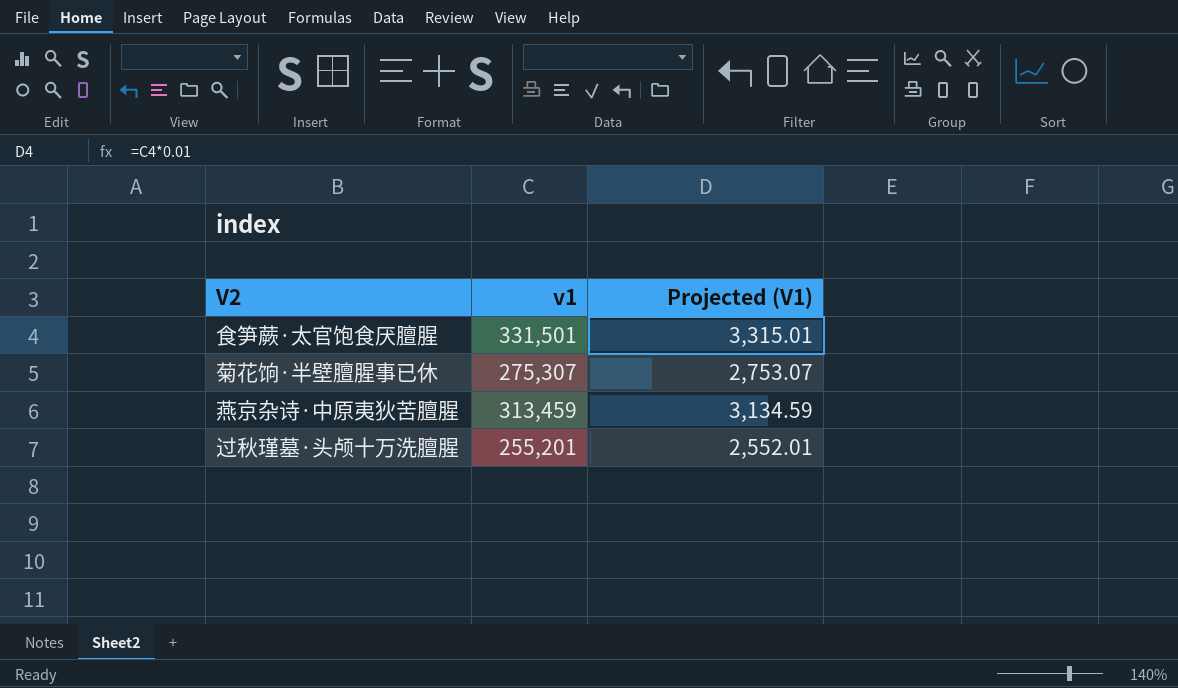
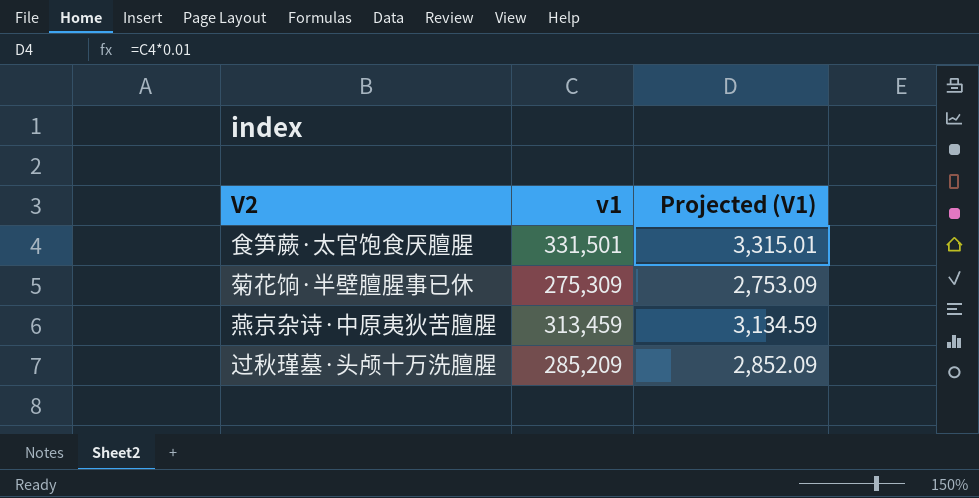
菊花饷·半壁膻腥事已休 | v1: 275,307 -> 275,309
菊花饷·半壁膻腥事已休 | Projected (V1): 2,753.07 -> 2,753.09
过秋瑾墓·头颅十万洗膻腥 | v1: 255,201 -> 285,209
过秋瑾墓·头颅十万洗膻腥 | Projected (V1): 2,552.01 -> 2,852.09

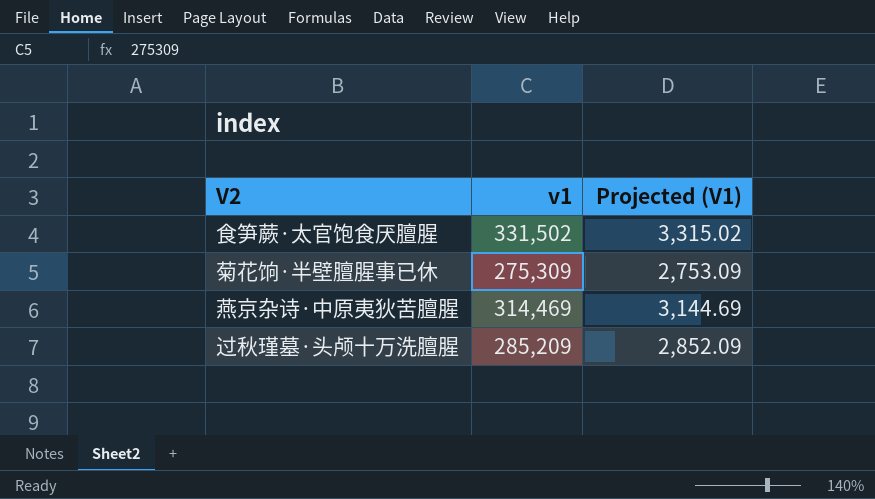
食笋蕨·太官饱食厌膻腥 | v1: 331,501 -> 331,502
食笋蕨·太官饱食厌膻腥 | Projected (V1): 3,315.01 -> 3,315.02
燕京杂诗·中原夷狄苦膻腥 | v1: 313,459 -> 314,469
燕京杂诗·中原夷狄苦膻腥 | Projected (V1): 3,134.59 -> 3,144.69

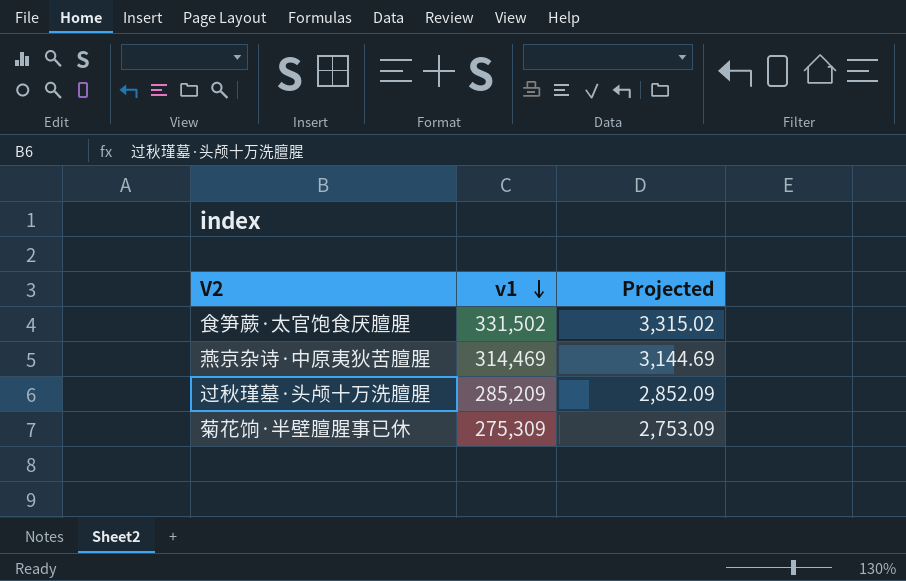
row order: none -> v1 descending
column name: Projected (V1) -> Projected

